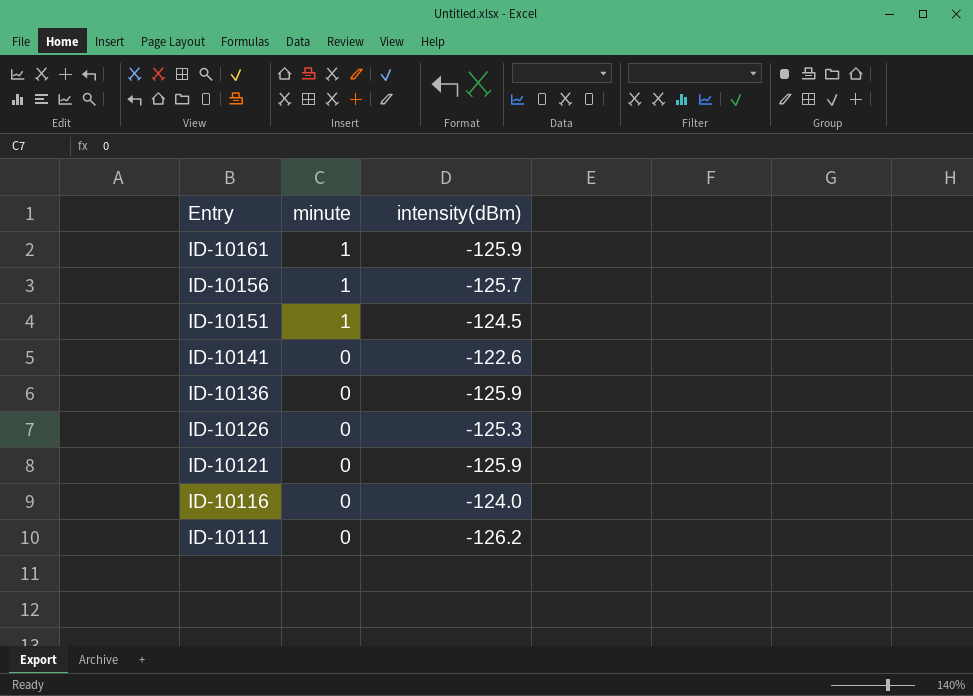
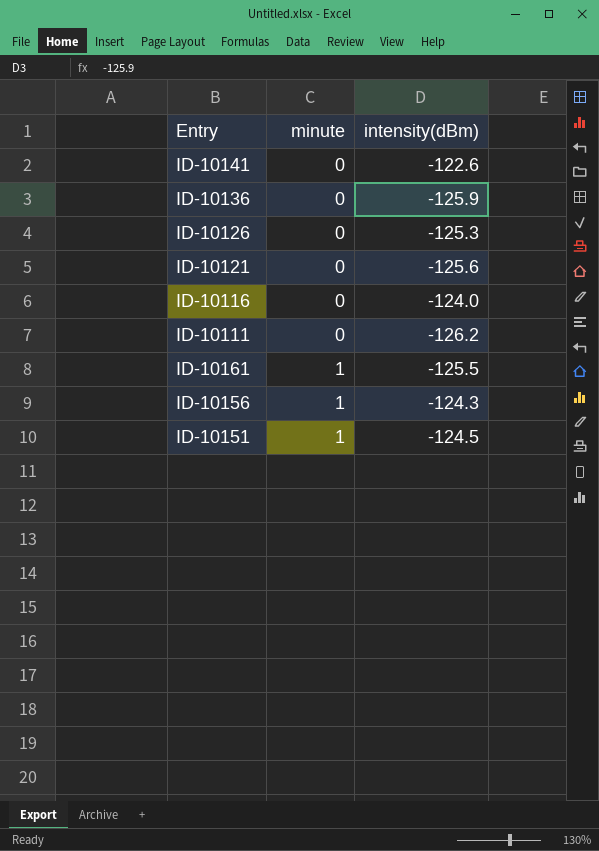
row order: Entry descending -> minute ascending
ID-10121 | intensity(dBm): -125.9 -> -125.6
ID-10161 | intensity(dBm): -125.9 -> -125.5
ID-10156 | intensity(dBm): -125.7 -> -124.3

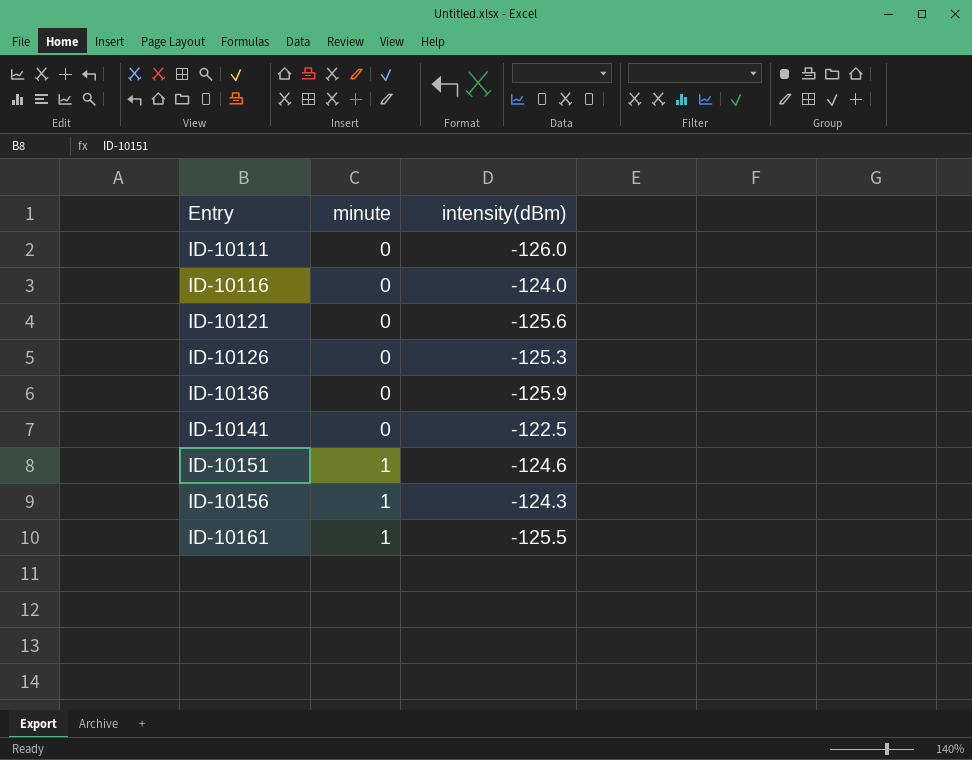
row order: minute ascending -> Entry ascending
ID-10111 | intensity(dBm): -126.2 -> -126.0
ID-10141 | intensity(dBm): -122.6 -> -122.5
ID-10151 | intensity(dBm): -124.5 -> -124.6

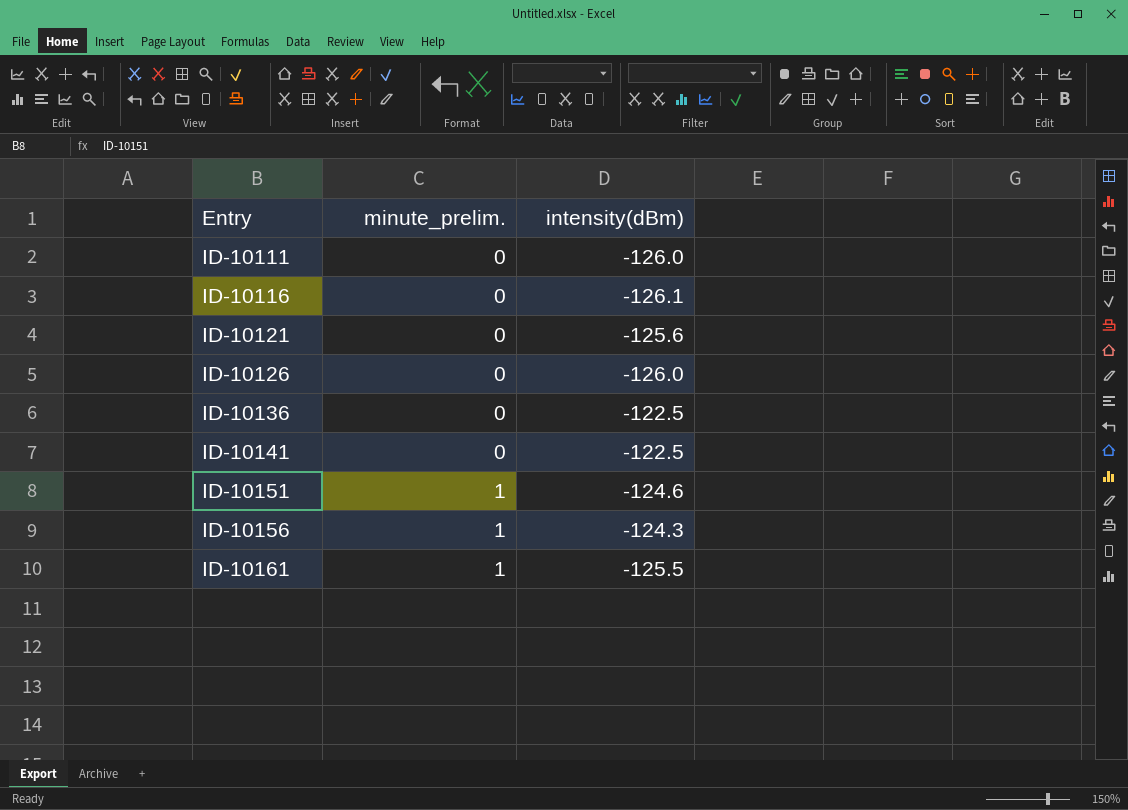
column name: minute -> minute_prelim.
ID-10116 | intensity(dBm): -124.0 -> -126.1
ID-10126 | intensity(dBm): -125.3 -> -126.0
ID-10136 | intensity(dBm): -125.9 -> -122.5

